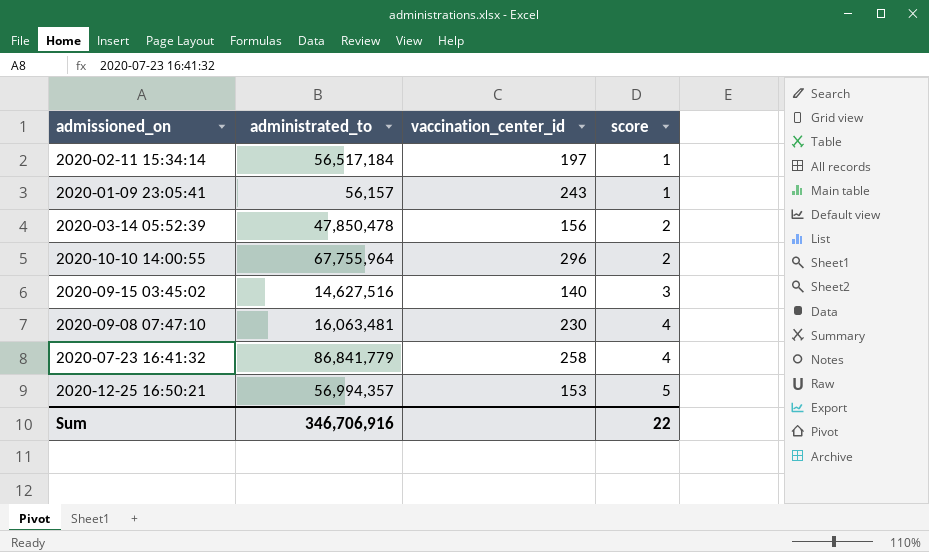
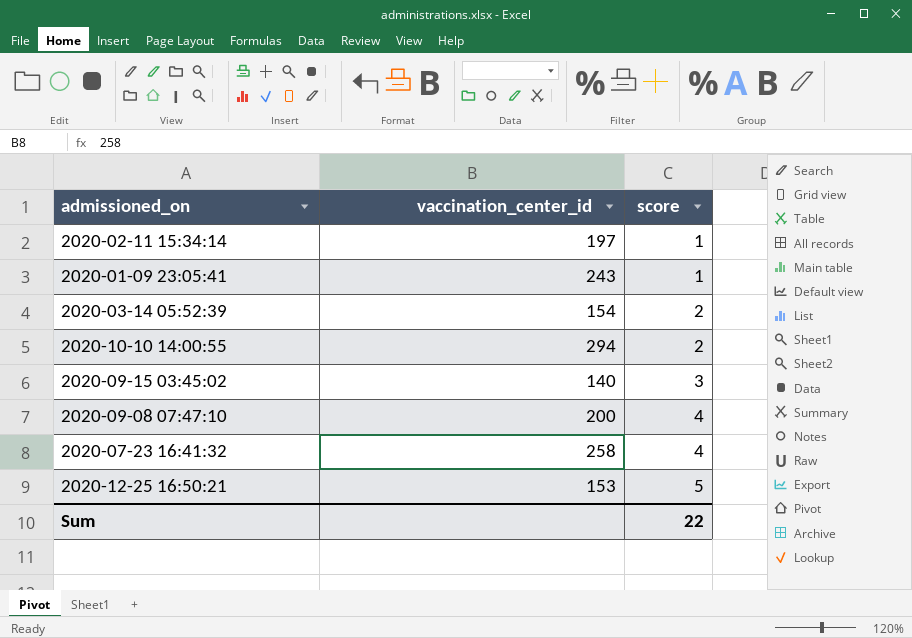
column administrated_to | position: 2 -> none
2020-03-14 05:52:39 | vaccination_center_id: 156 -> 154
2020-10-10 14:00:55 | vaccination_center_id: 296 -> 294
2020-09-08 07:47:10 | vaccination_center_id: 230 -> 200

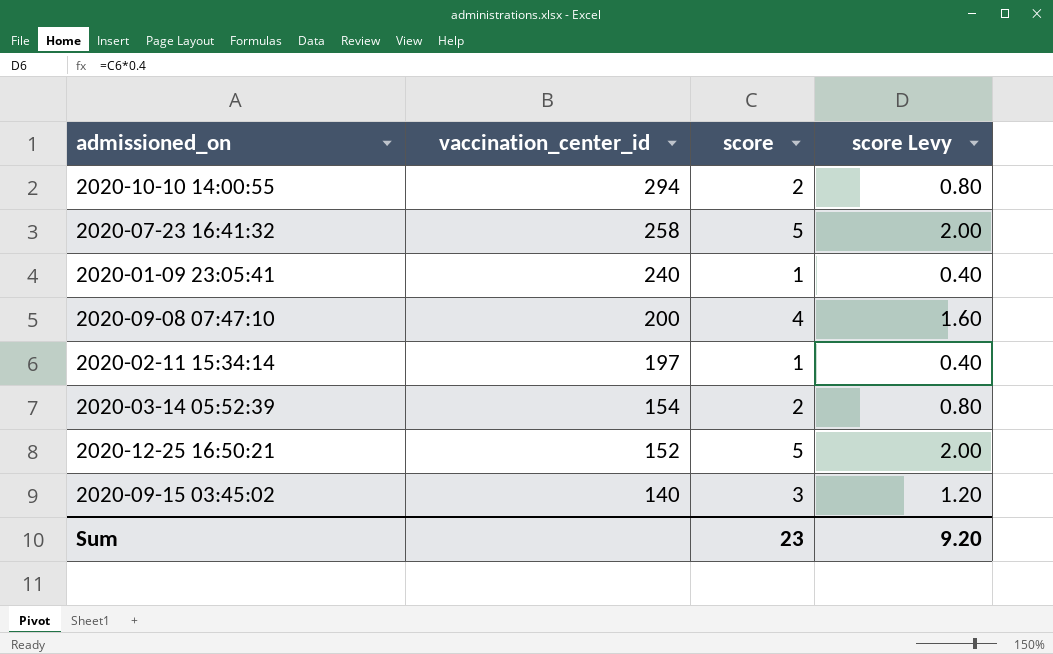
row order: score ascending -> vaccination_center_id descending
column score Levy | formula: none -> [score] * 0.4
2020-07-23 16:41:32 | score: 4 -> 5
2020-01-09 23:05:41 | vaccination_center_id: 243 -> 240
2020-12-25 16:50:21 | vaccination_center_id: 153 -> 152
Sum | score: 22 -> 23

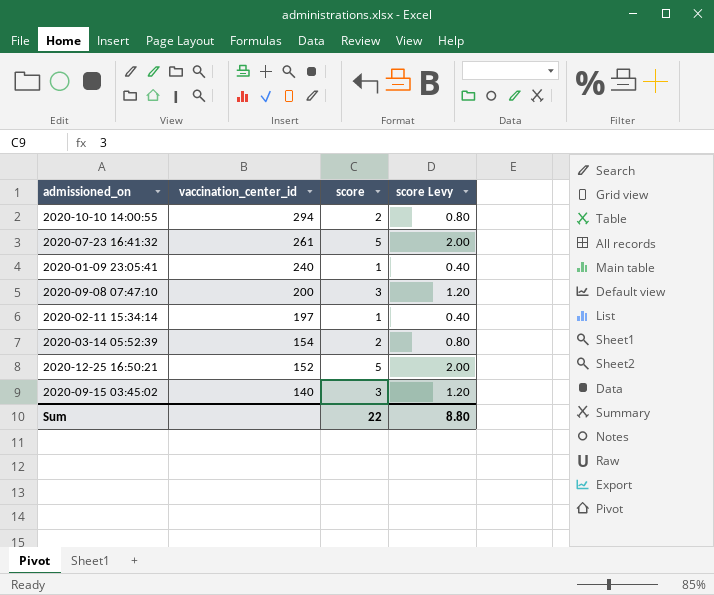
2020-07-23 16:41:32 | vaccination_center_id: 258 -> 261
2020-09-08 07:47:10 | score: 4 -> 3
2020-09-08 07:47:10 | score Levy: 1.60 -> 1.20
Sum | score: 23 -> 22
Sum | score Levy: 9.20 -> 8.80

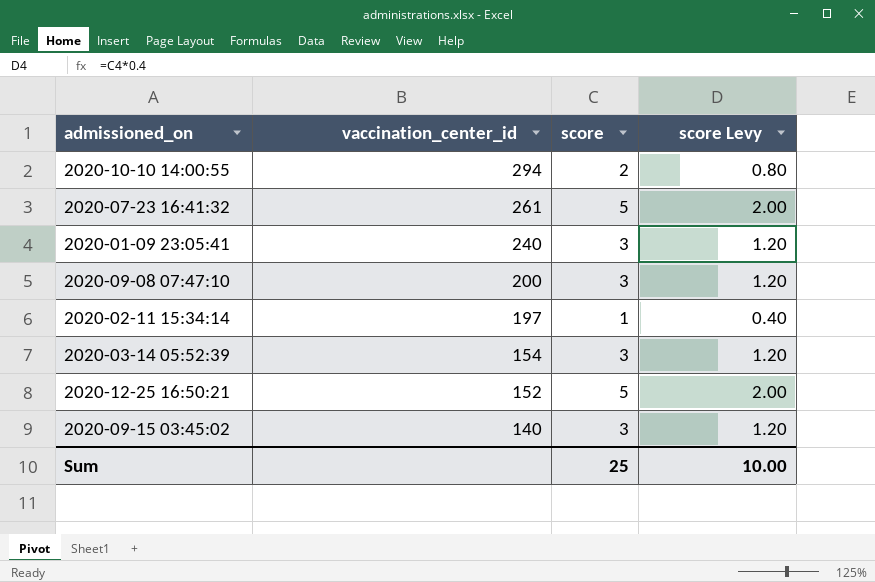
2020-01-09 23:05:41 | score: 1 -> 3
2020-01-09 23:05:41 | score Levy: 0.40 -> 1.20
2020-03-14 05:52:39 | score: 2 -> 3
2020-03-14 05:52:39 | score Levy: 0.80 -> 1.20
Sum | score: 22 -> 25
Sum | score Levy: 8.80 -> 10.00

